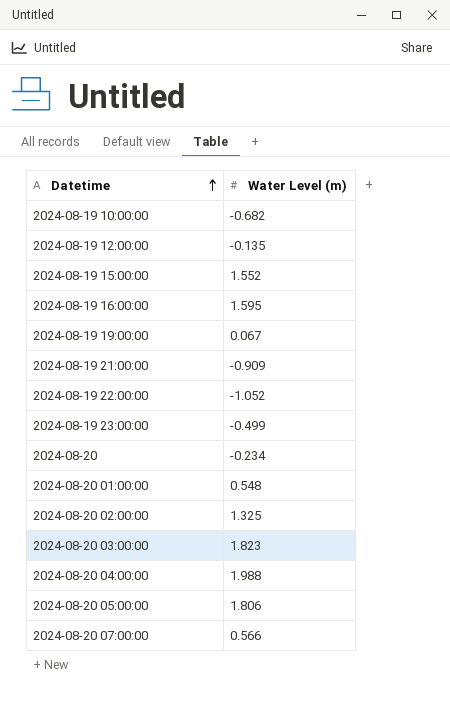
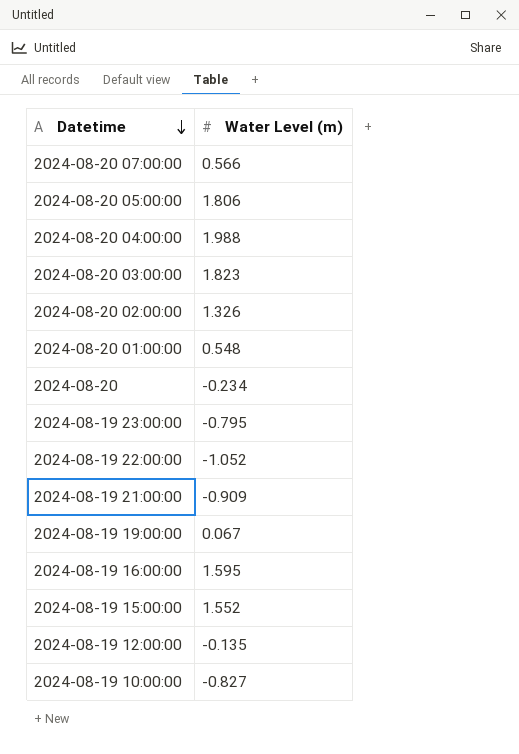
row order: Datetime ascending -> Datetime descending
2024-08-20 02:00:00 | Water Level (m): 1.325 -> 1.326
2024-08-19 23:00:00 | Water Level (m): -0.499 -> -0.795
2024-08-19 10:00:00 | Water Level (m): -0.682 -> -0.827

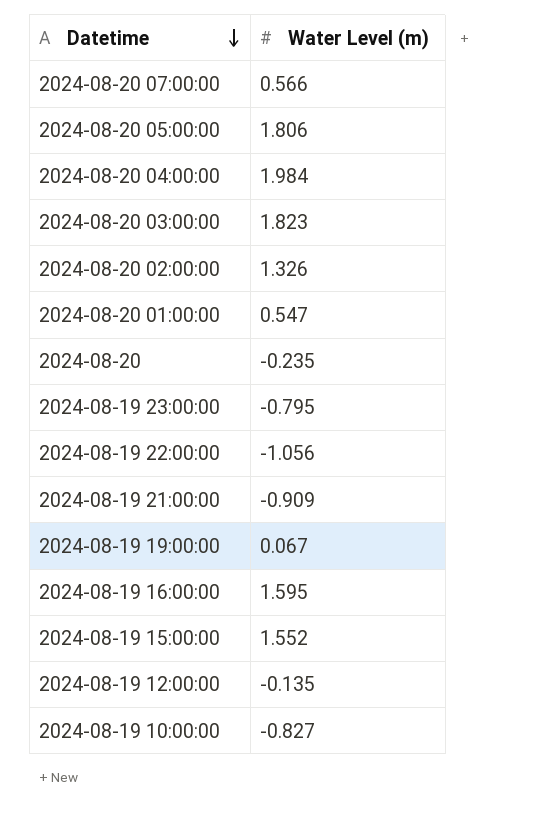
2024-08-20 04:00:00 | Water Level (m): 1.988 -> 1.984
2024-08-20 01:00:00 | Water Level (m): 0.548 -> 0.547
2024-08-20 | Water Level (m): -0.234 -> -0.235
2024-08-19 22:00:00 | Water Level (m): -1.052 -> -1.056

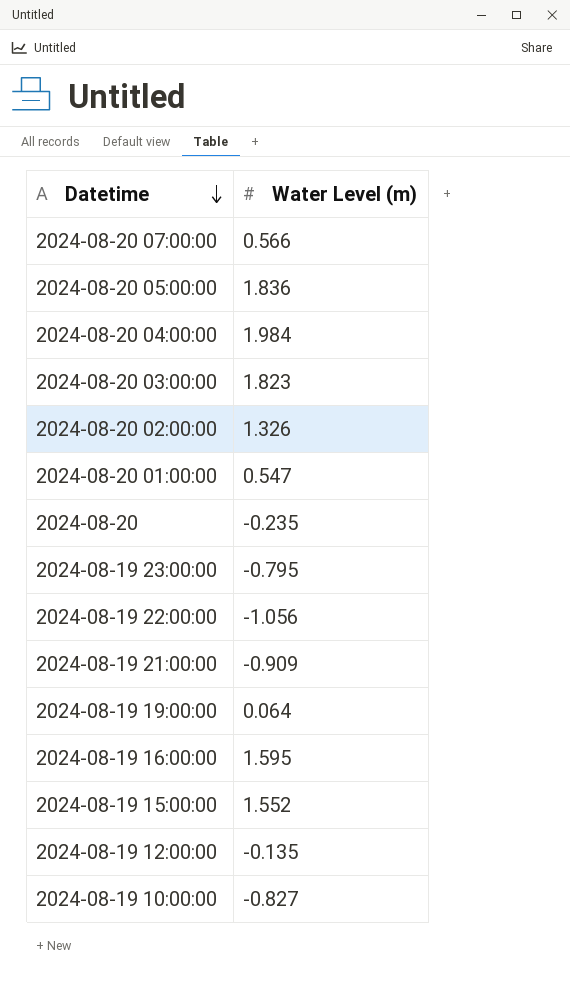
2024-08-20 05:00:00 | Water Level (m): 1.806 -> 1.836
2024-08-19 19:00:00 | Water Level (m): 0.067 -> 0.064

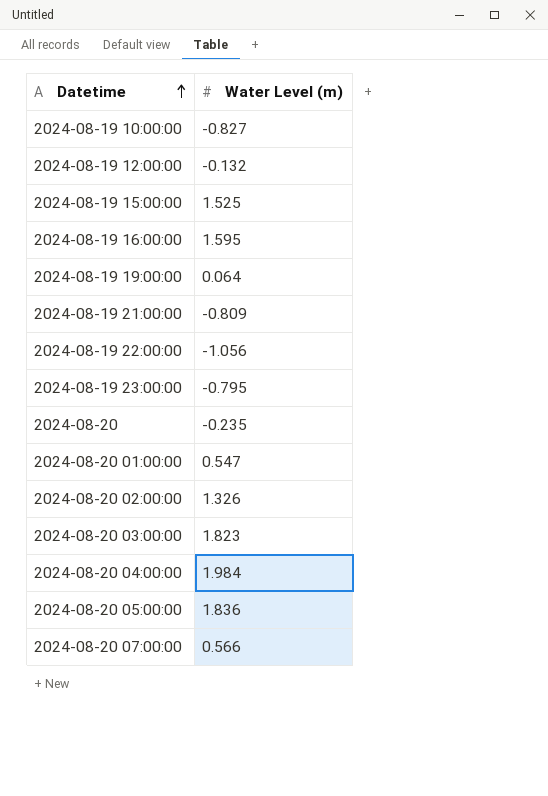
row order: Datetime descending -> Datetime ascending
2024-08-19 12:00:00 | Water Level (m): -0.135 -> -0.132
2024-08-19 15:00:00 | Water Level (m): 1.552 -> 1.525
2024-08-19 21:00:00 | Water Level (m): -0.909 -> -0.809

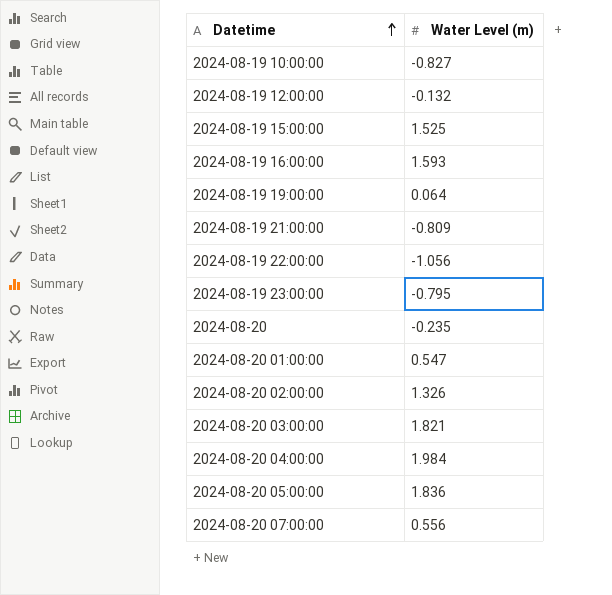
2024-08-19 16:00:00 | Water Level (m): 1.595 -> 1.593
2024-08-20 03:00:00 | Water Level (m): 1.823 -> 1.821
2024-08-20 07:00:00 | Water Level (m): 0.566 -> 0.556

